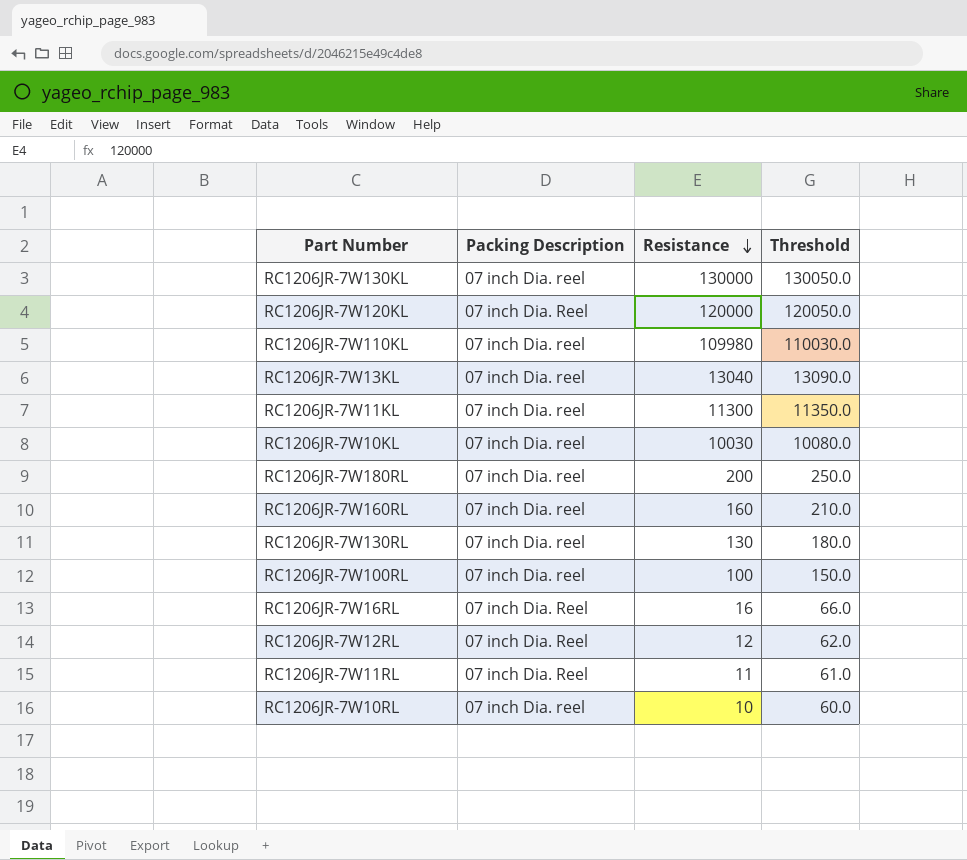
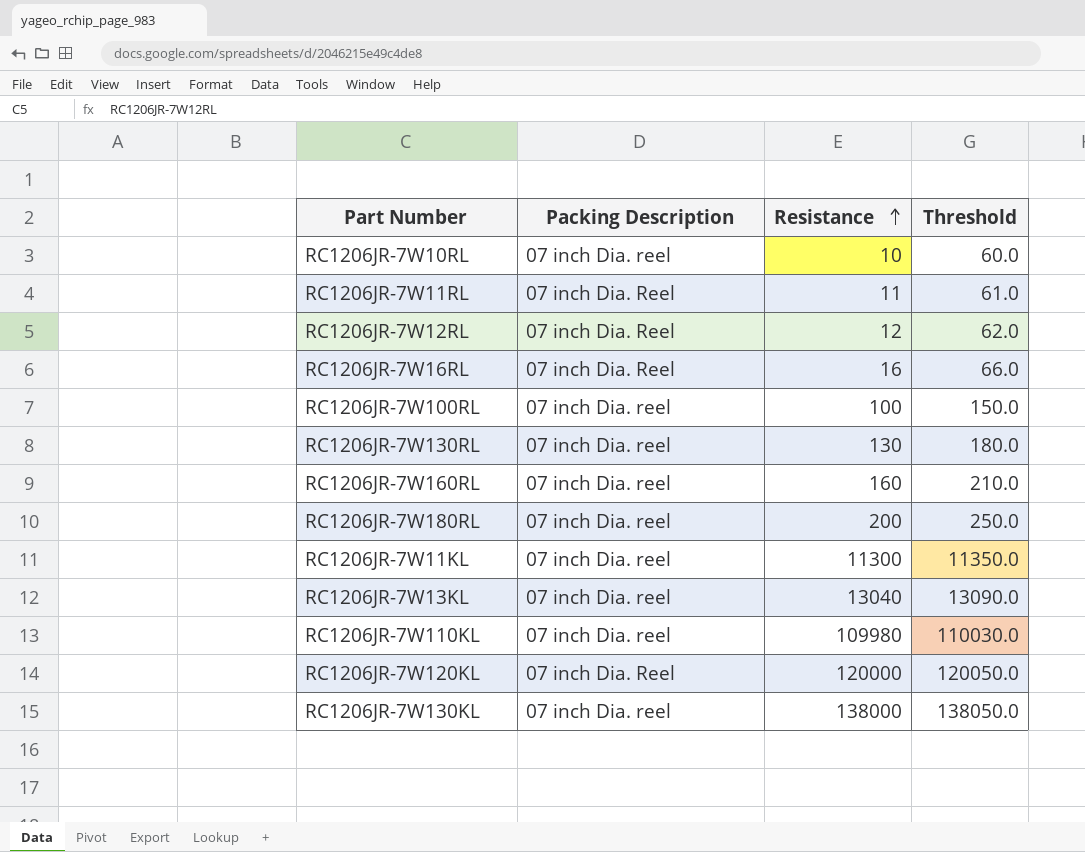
row order: Resistance descending -> Resistance ascending
row RC1206JR-7W10KL: 07 inch Dia. reel | 10030 | 10080.0 -> none
RC1206JR-7W130KL | Resistance: 130000 -> 138000
RC1206JR-7W130KL | Threshold: 130050.0 -> 138050.0

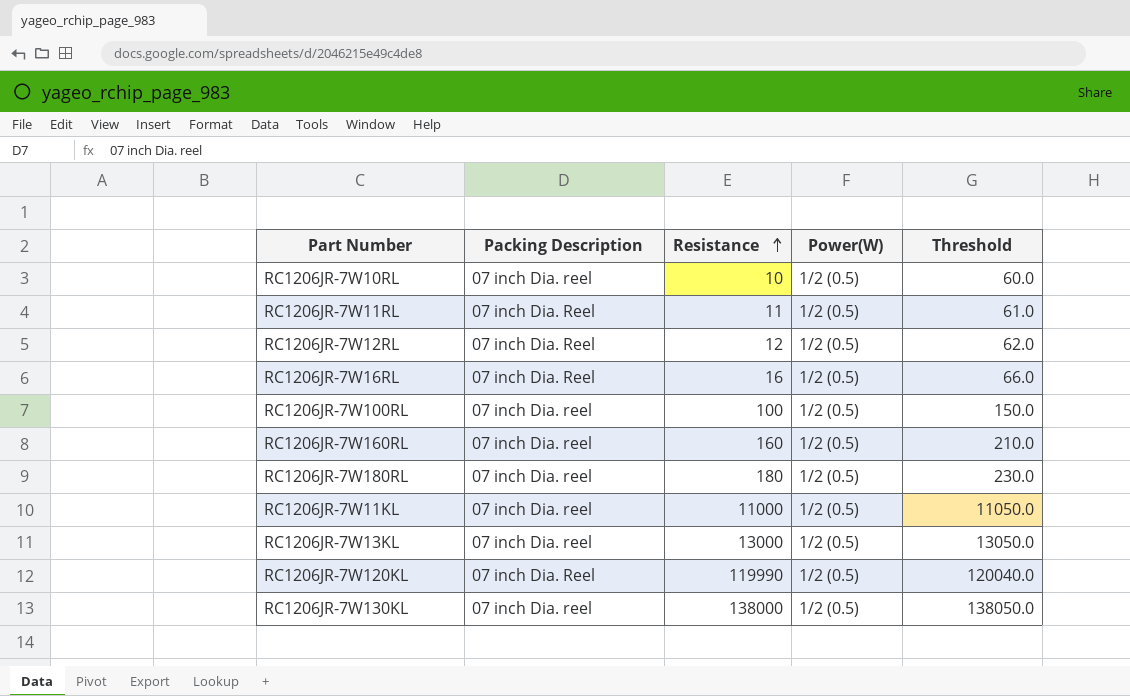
column Power(W) | position: none -> 4
row RC1206JR-7W130RL: 07 inch Dia. reel | 130 | 180.0 -> none
row RC1206JR-7W110KL: 07 inch Dia. reel | 109980 | 110030.0 -> none
RC1206JR-7W180RL | Resistance: 200 -> 180
RC1206JR-7W180RL | Threshold: 250.0 -> 230.0
RC1206JR-7W11KL | Resistance: 11300 -> 11000
RC1206JR-7W11KL | Threshold: 11350.0 -> 11050.0
RC1206JR-7W13KL | Resistance: 13040 -> 13000
RC1206JR-7W13KL | Threshold: 13090.0 -> 13050.0
RC1206JR-7W120KL | Resistance: 120000 -> 119990
RC1206JR-7W120KL | Threshold: 120050.0 -> 120040.0

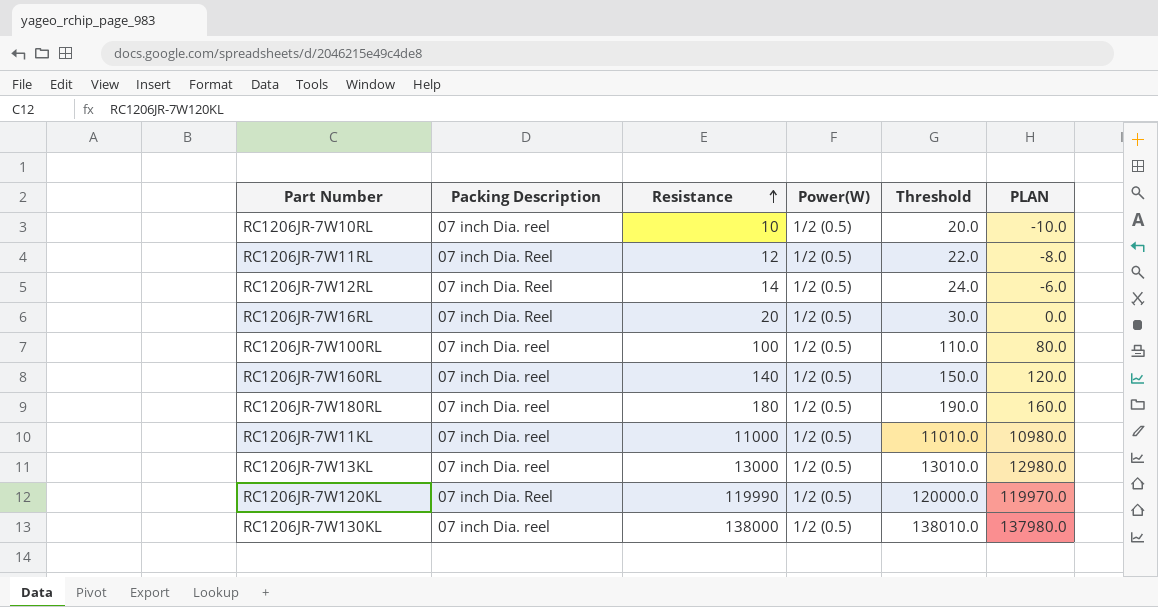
column Threshold | formula: [Resistance] + 50 -> [Resistance] + 10
column PLAN | formula: none -> [Resistance] - 20
RC1206JR-7W11RL | Resistance: 11 -> 12
RC1206JR-7W12RL | Resistance: 12 -> 14
RC1206JR-7W16RL | Resistance: 16 -> 20
RC1206JR-7W160RL | Resistance: 160 -> 140

